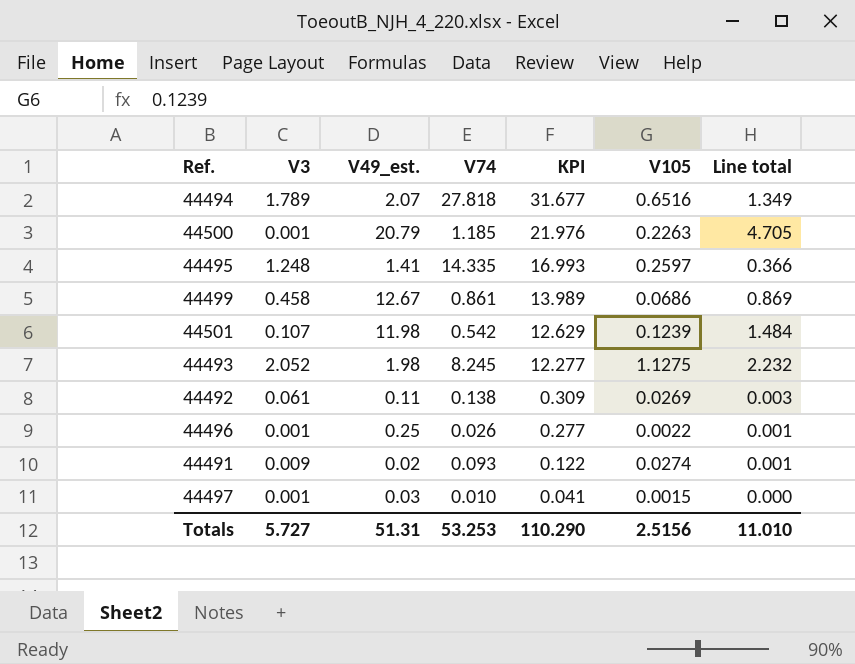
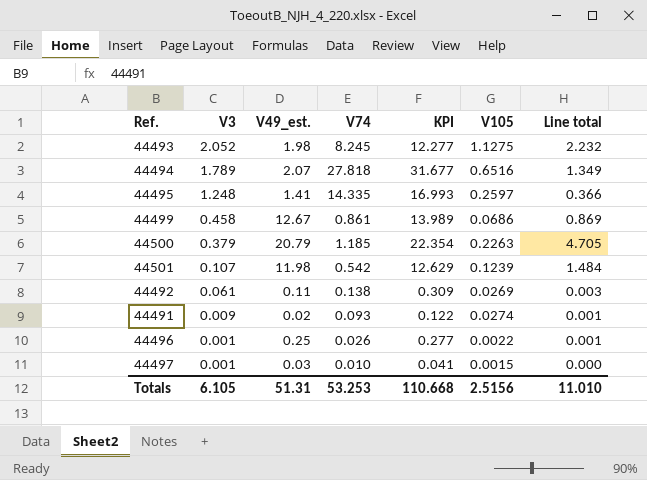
row order: KPI descending -> V3 descending
44500 | V3: 0.001 -> 0.379
44500 | KPI: 21.976 -> 22.354
Totals | V3: 5.727 -> 6.105
Totals | KPI: 110.290 -> 110.668

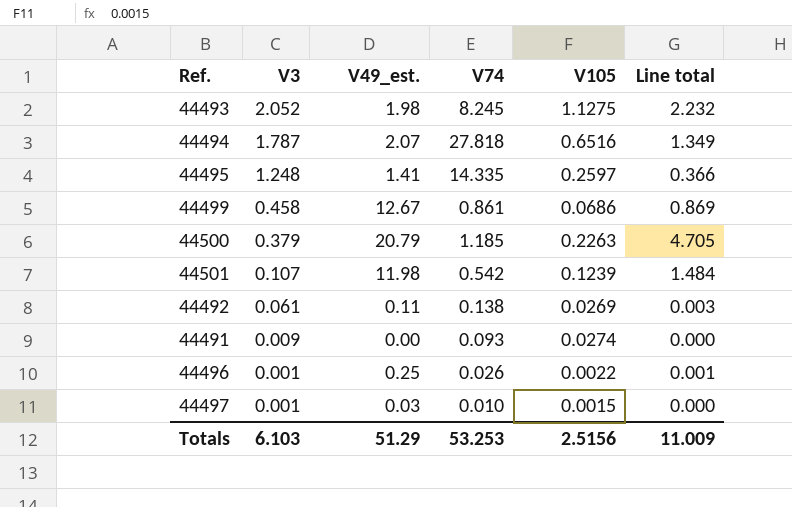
column KPI | formula: [V3] + [V49_est.] + [V74] -> none
44494 | V3: 1.789 -> 1.787
44491 | V49_est.: 0.02 -> 0.00
44491 | Line total: 0.001 -> 0.000
Totals | V3: 6.105 -> 6.103
Totals | V49_est.: 51.31 -> 51.29
Totals | Line total: 11.010 -> 11.009

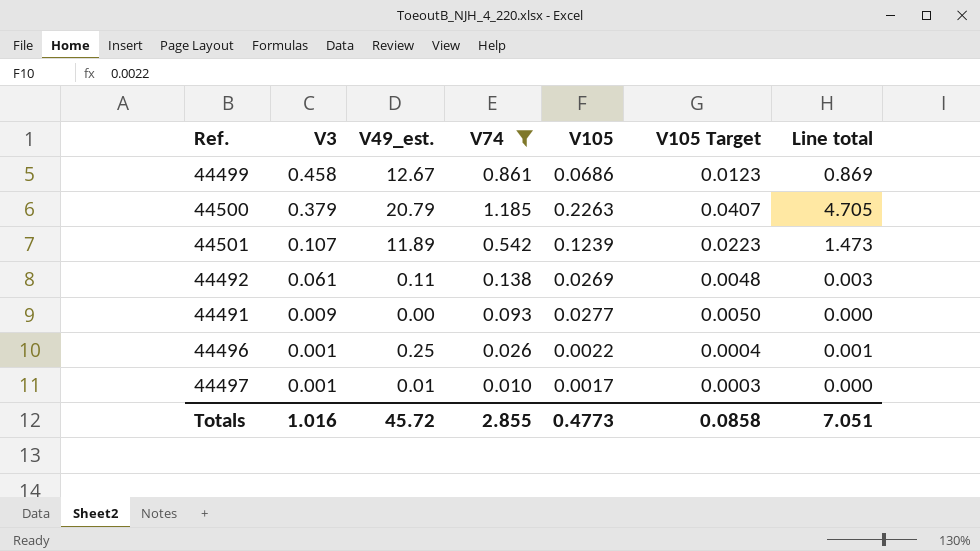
filter: none -> V74 <= 1.185
column V105 Target | formula: none -> [V105] * 0.18
44501 | V49_est.: 11.98 -> 11.89
44501 | Line total: 1.484 -> 1.473
44491 | V105: 0.0274 -> 0.0277
44497 | V49_est.: 0.03 -> 0.01
44497 | V105: 0.0015 -> 0.0017
Totals | V3: 6.103 -> 1.016
Totals | V49_est.: 51.29 -> 45.72
Totals | V74: 53.253 -> 2.855
Totals | V105: 2.5156 -> 0.4773
Totals | Line total: 11.009 -> 7.051

